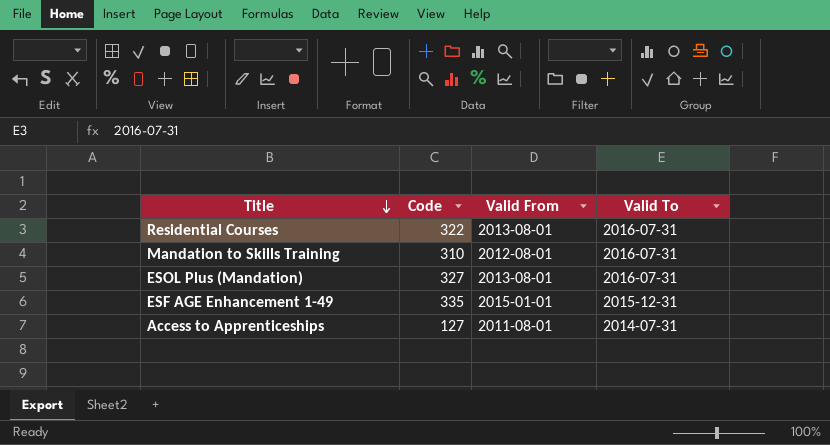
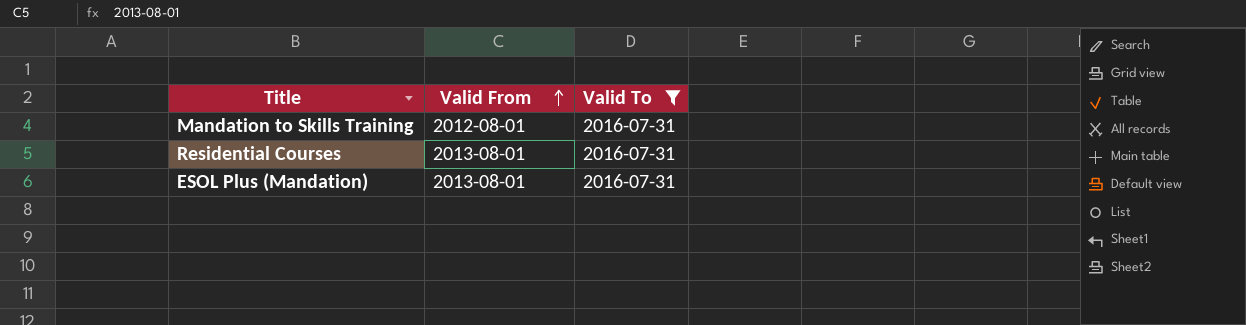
filter: none -> Valid To = 2016-07-31
row order: Title descending -> Valid From ascending
column Code | position: 2 -> none

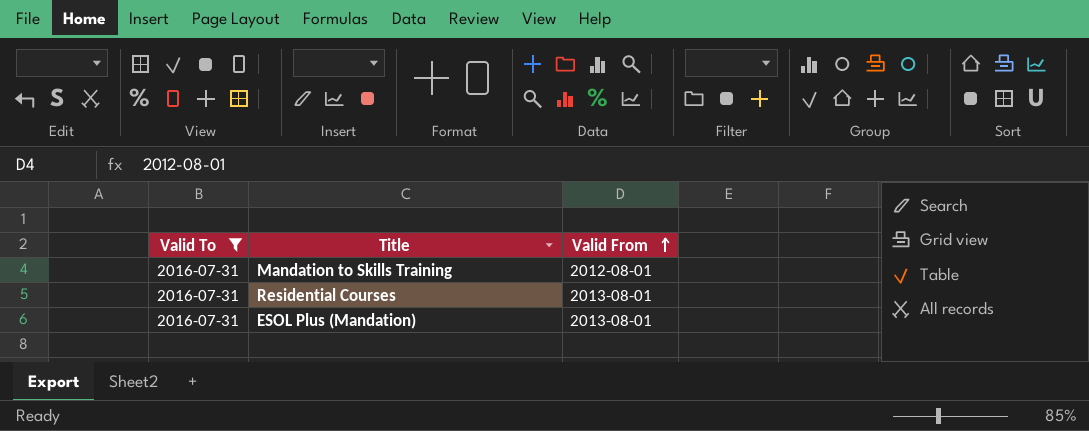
column Valid To | position: 3 -> 1

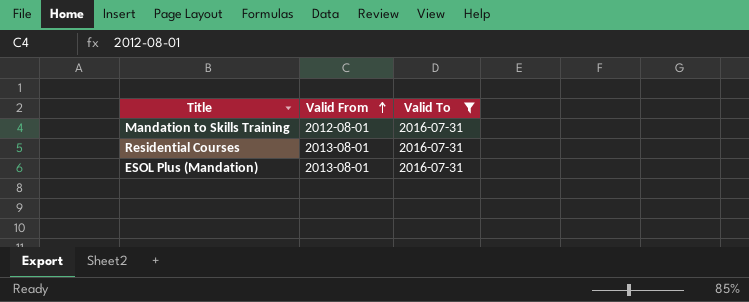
column Valid To | position: 1 -> 3

